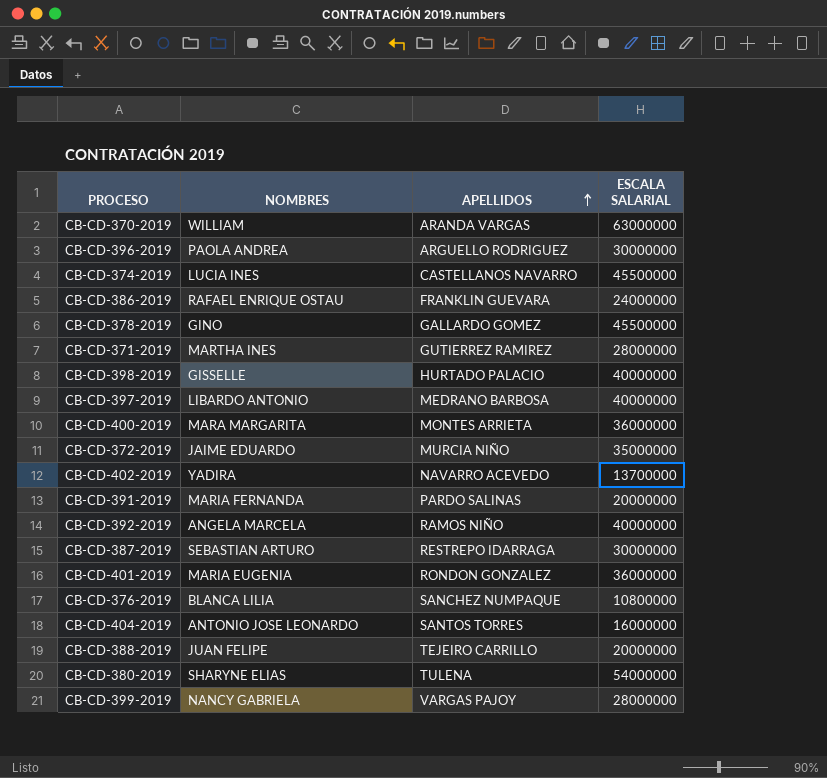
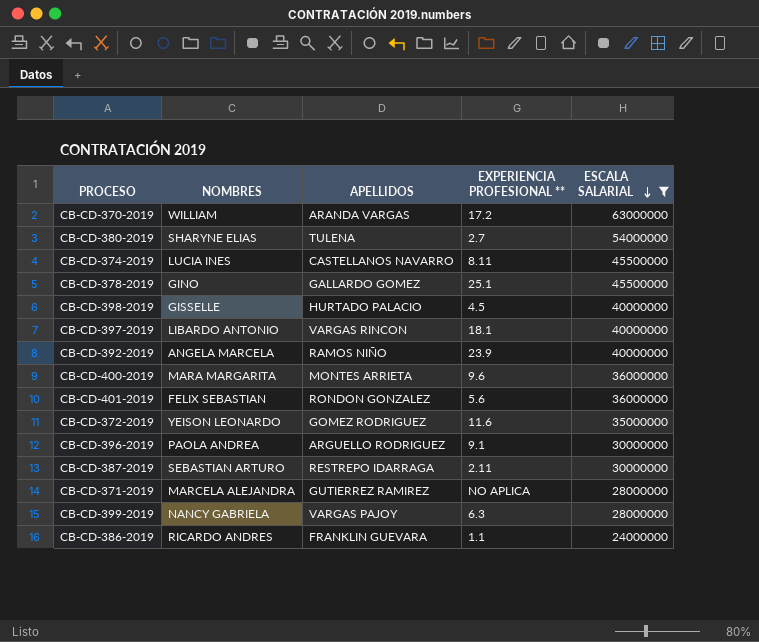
filter: none -> ESCALA SALARIAL >= 24000000
row order: APELLIDOS ascending -> ESCALA SALARIAL descending
column EXPERIENCIA PROFESIONAL ** | position: none -> 4
CB-CD-397-2019 | APELLIDOS: MEDRANO BARBOSA -> VARGAS RINCON
CB-CD-401-2019 | NOMBRES: MARIA EUGENIA -> FELIX SEBASTIAN
CB-CD-372-2019 | NOMBRES: JAIME EDUARDO -> YEISON LEONARDO
CB-CD-372-2019 | APELLIDOS: MURCIA NIÑO -> GOMEZ RODRIGUEZ
CB-CD-371-2019 | NOMBRES: MARTHA INES -> MARCELA ALEJANDRA
CB-CD-386-2019 | NOMBRES: RAFAEL ENRIQUE OSTAU -> RICARDO ANDRES

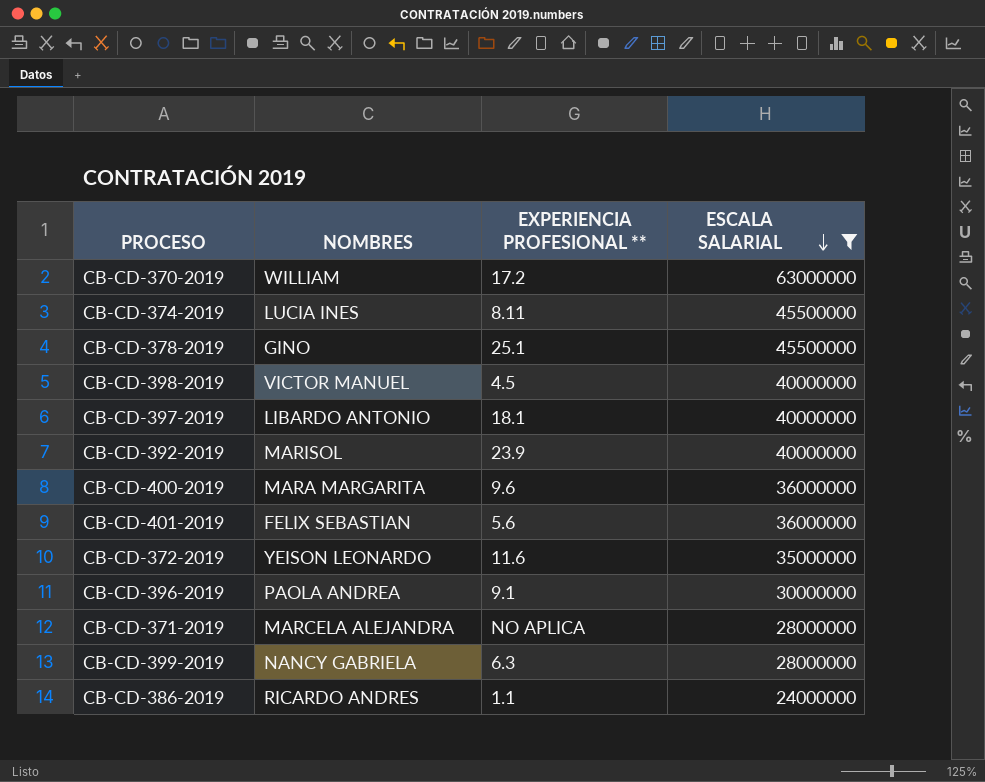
column APELLIDOS | position: 3 -> none
row CB-CD-380-2019: SHARYNE ELIAS | TULENA | 2.7 | 54000000 -> none
row CB-CD-387-2019: SEBASTIAN ARTURO | RESTREPO IDARRAGA | 2.11 | 30000000 -> none
CB-CD-398-2019 | NOMBRES: GISSELLE -> VICTOR MANUEL
CB-CD-392-2019 | NOMBRES: ANGELA MARCELA -> MARISOL

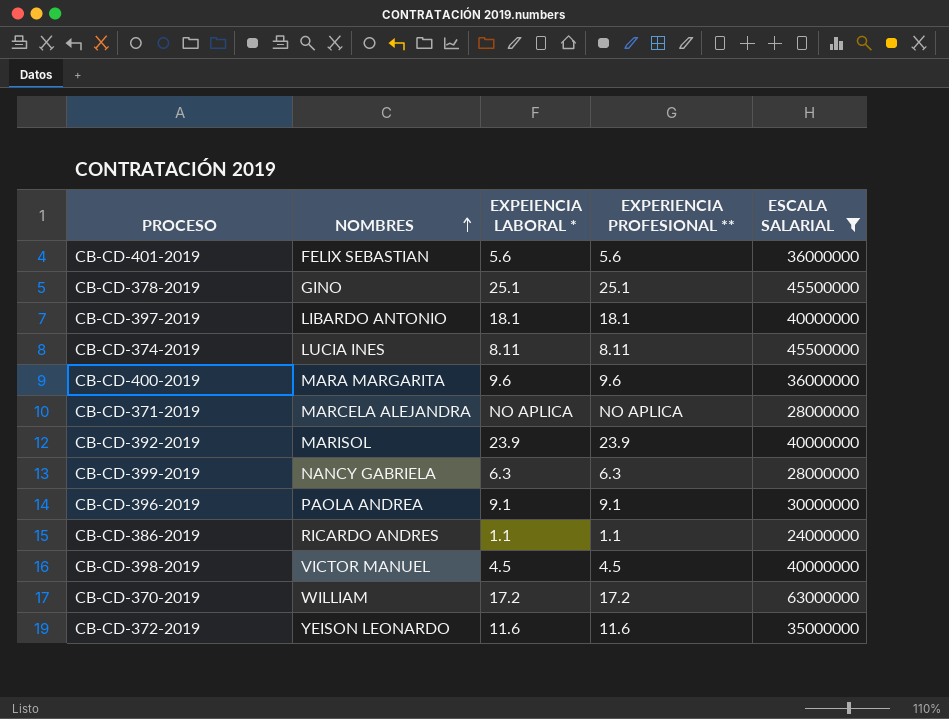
row order: ESCALA SALARIAL descending -> NOMBRES ascending
column EXPEIENCIA LABORAL * | position: none -> 3

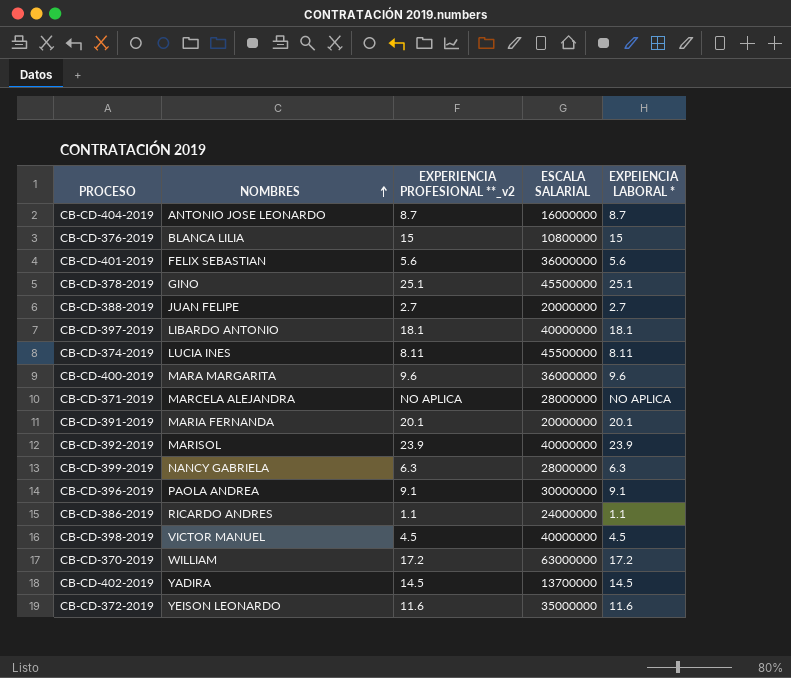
filter: ESCALA SALARIAL >= 24000000 -> none
column name: EXPERIENCIA PROFESIONAL ** -> EXPERIENCIA PROFESIONAL **_v2
column EXPEIENCIA LABORAL * | position: 3 -> 5

